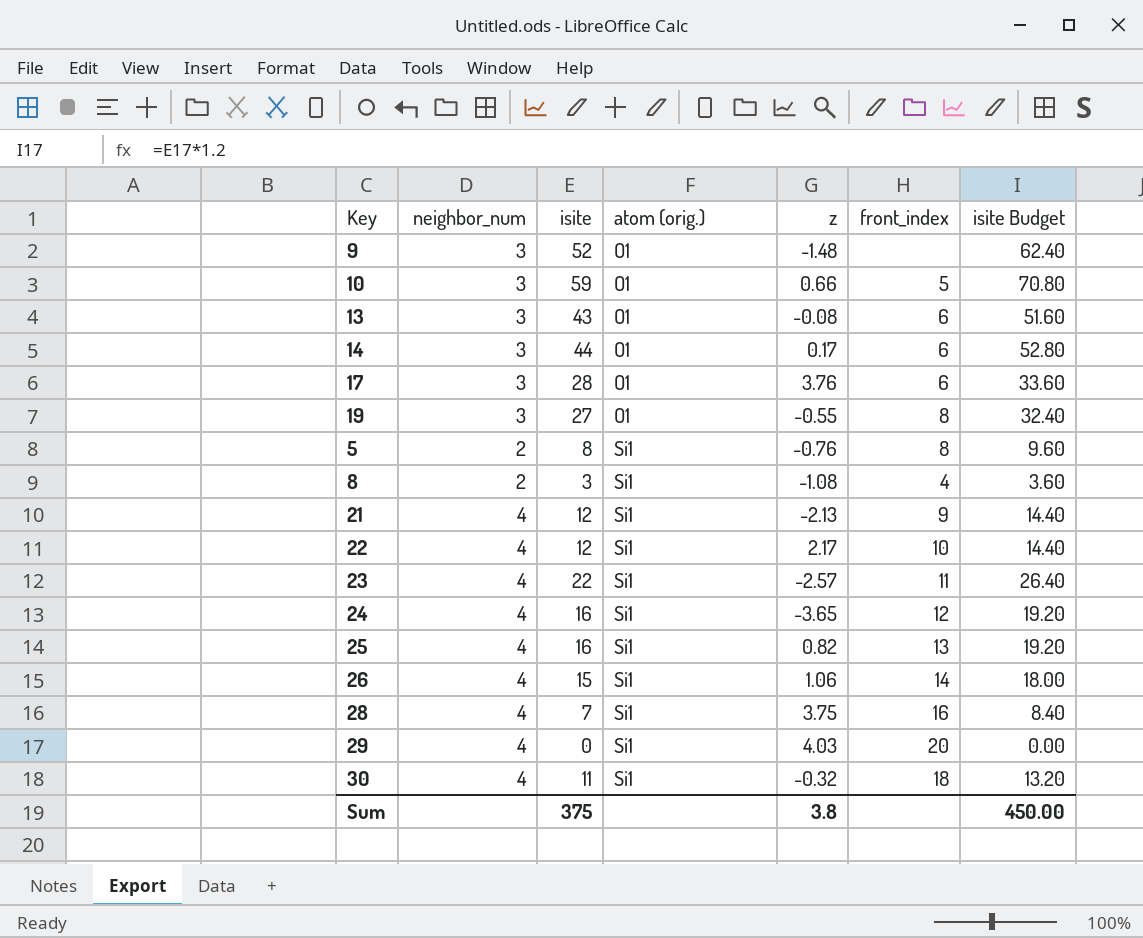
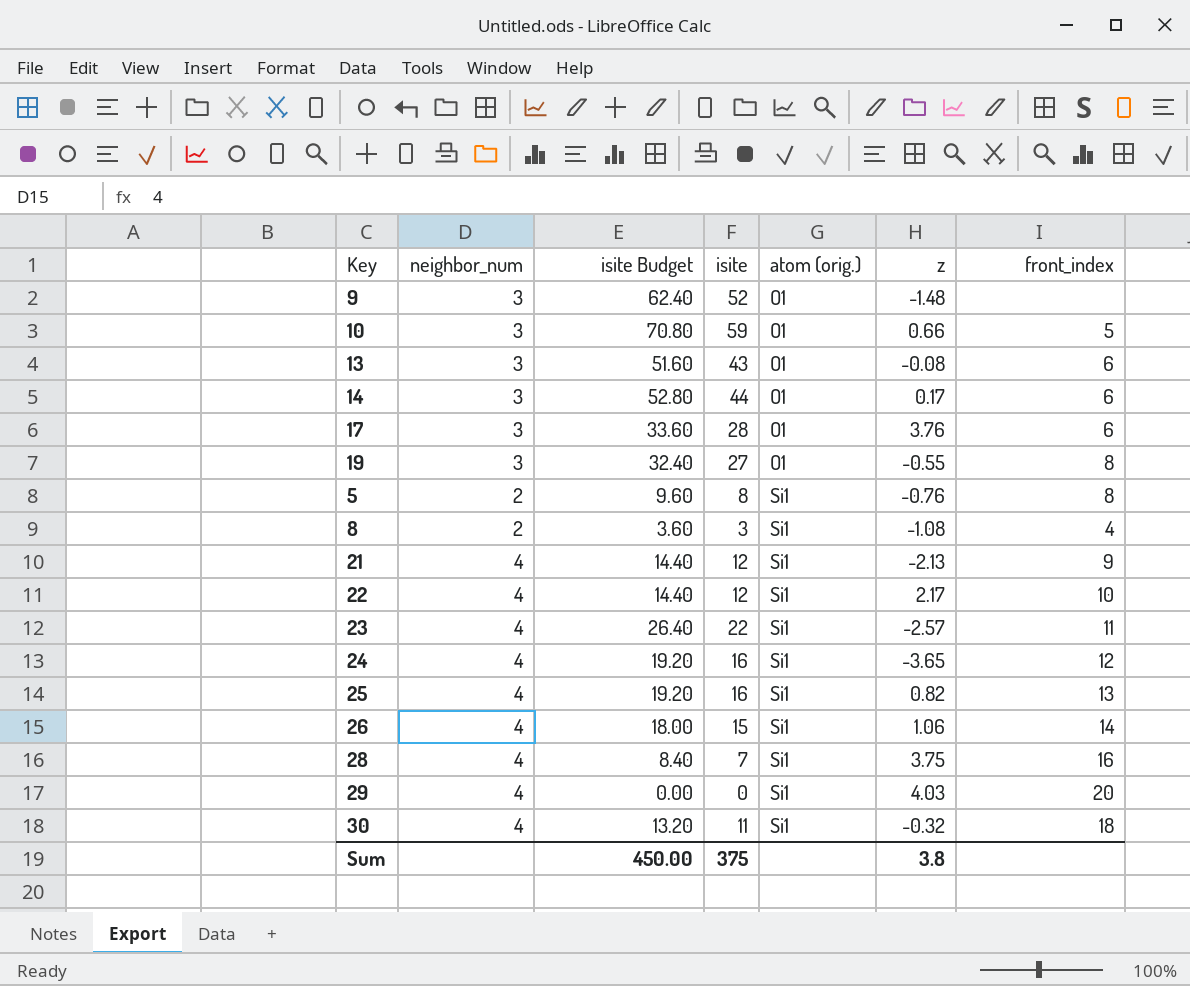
column isite Budget | position: 7 -> 3

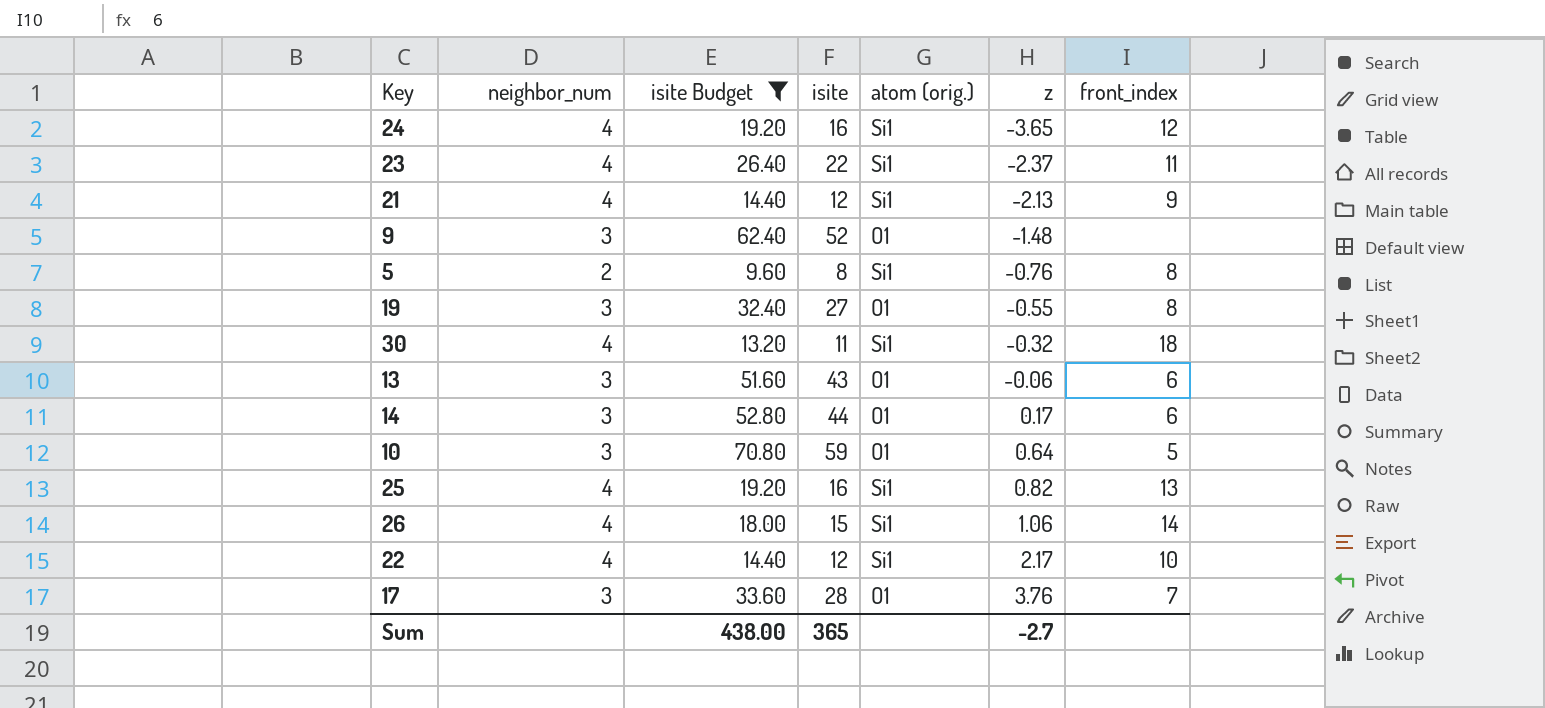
filter: none -> isite Budget >= 9.60
row order: atom (orig.) ascending -> z ascending
23 | z: -2.57 -> -2.37
13 | z: -0.08 -> -0.06
10 | z: 0.66 -> 0.64
17 | front_index: 6 -> 7
Sum | isite Budget: 450.00 -> 438.00
Sum | isite: 375 -> 365
Sum | z: 3.8 -> -2.7

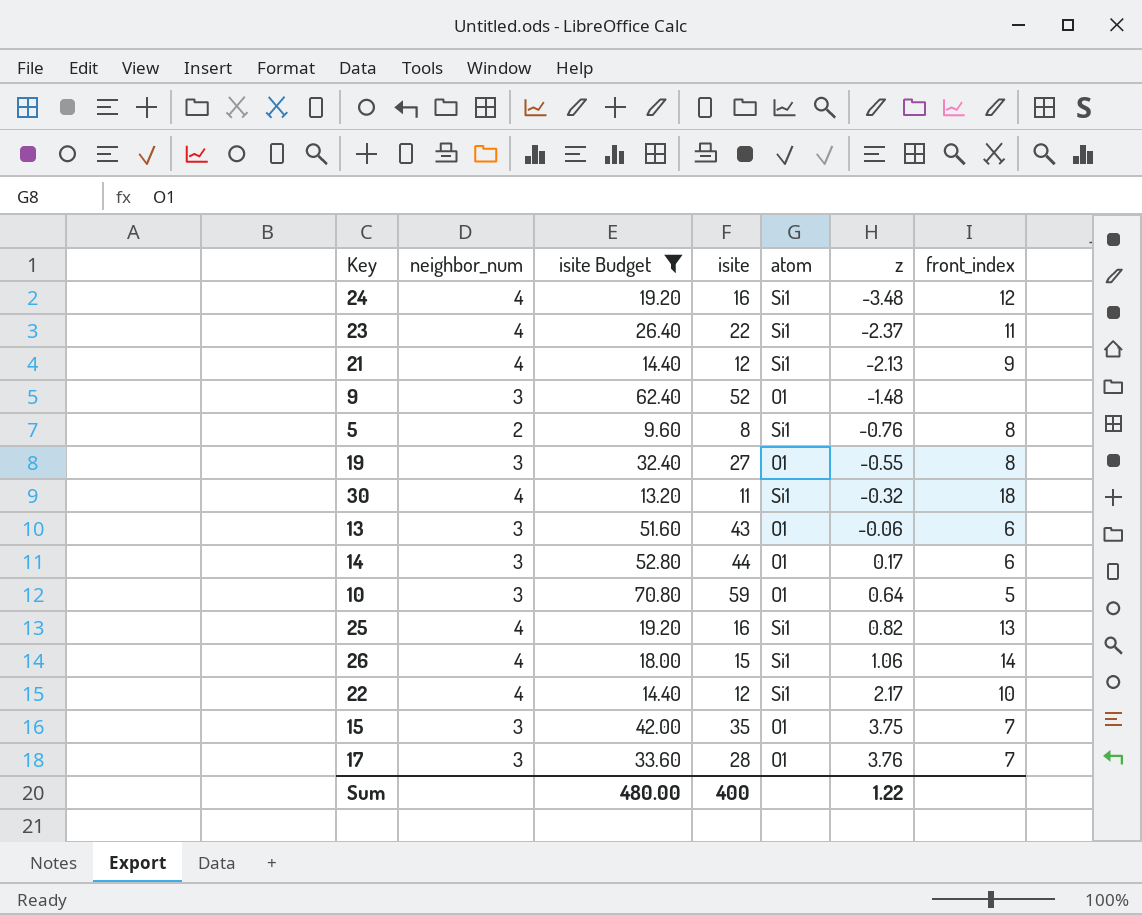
column name: atom (orig.) -> atom
24 | z: -3.65 -> -3.48
row 15: none -> 3 | 42.00 | 35 | O1 | 3.75 | 7
Sum | isite Budget: 438.00 -> 480.00
Sum | isite: 365 -> 400
Sum | z: -2.7 -> 1.22

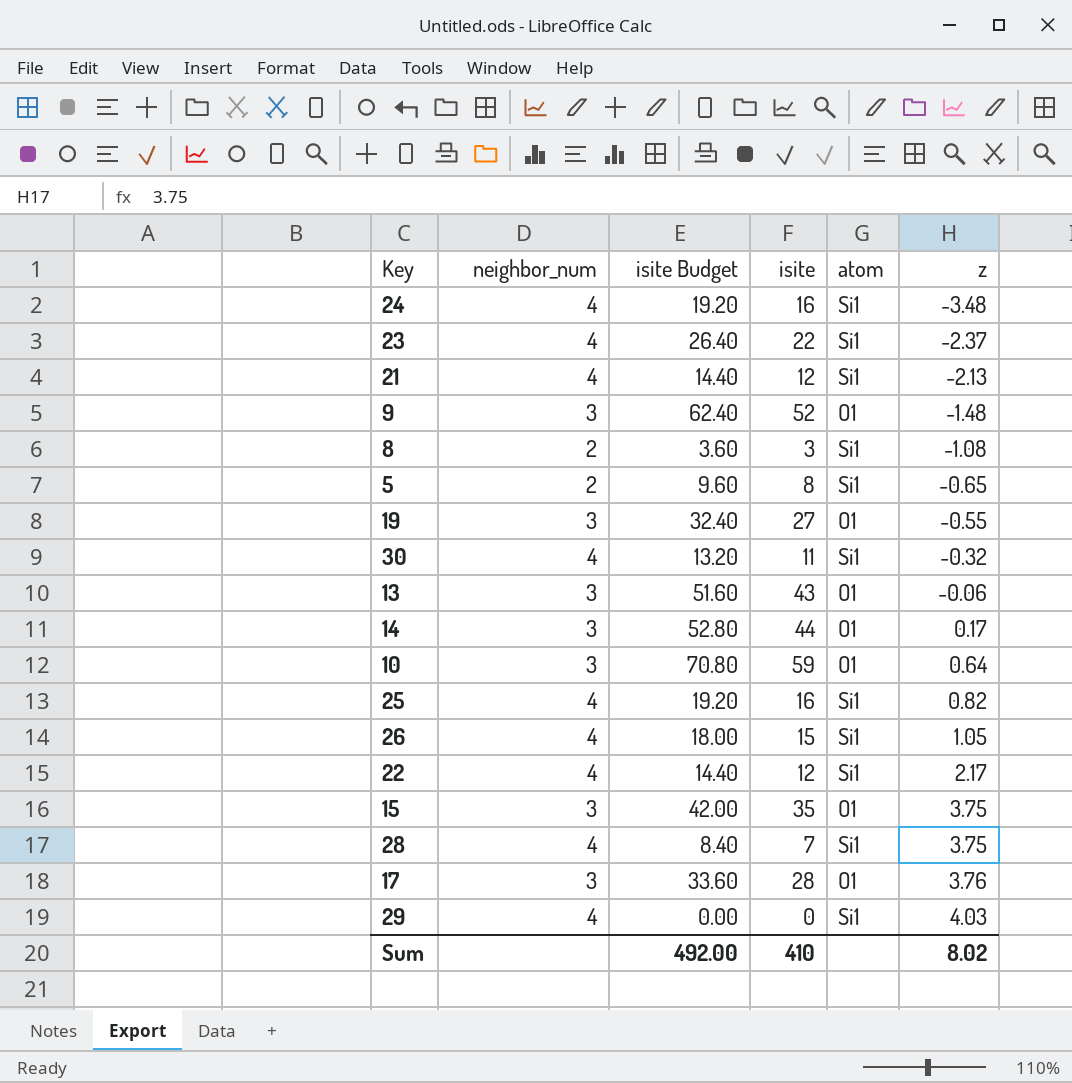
filter: isite Budget >= 9.60 -> none
column front_index | position: 7 -> none
5 | z: -0.76 -> -0.65
26 | z: 1.06 -> 1.05
Sum | isite Budget: 480.00 -> 492.00
Sum | isite: 400 -> 410
Sum | z: 1.22 -> 8.02

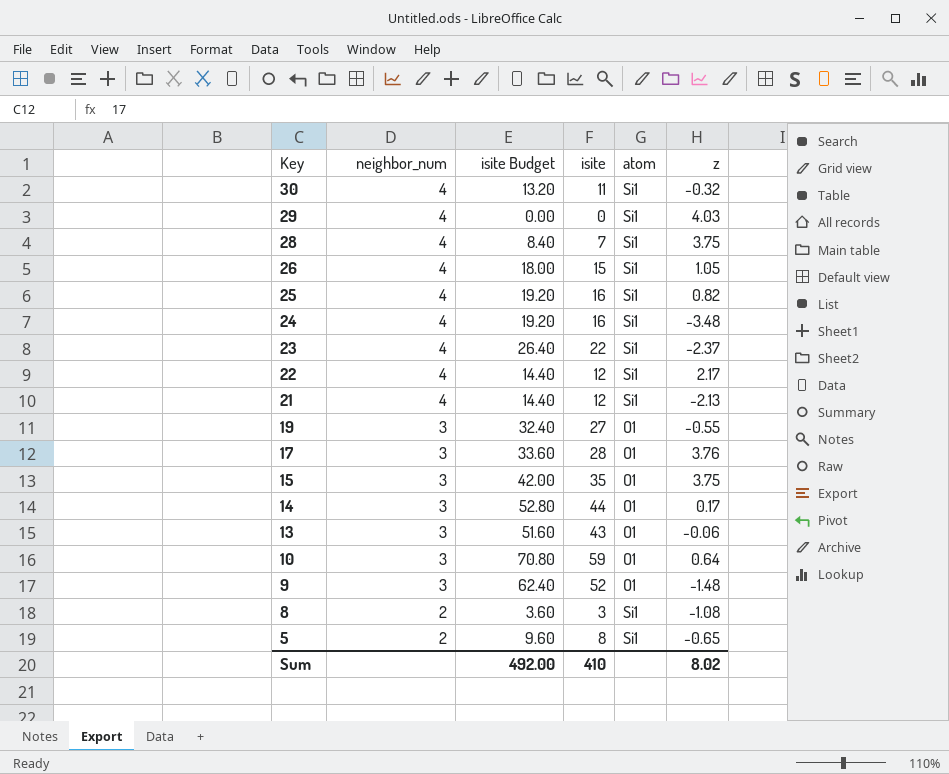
row order: z ascending -> Key descending

